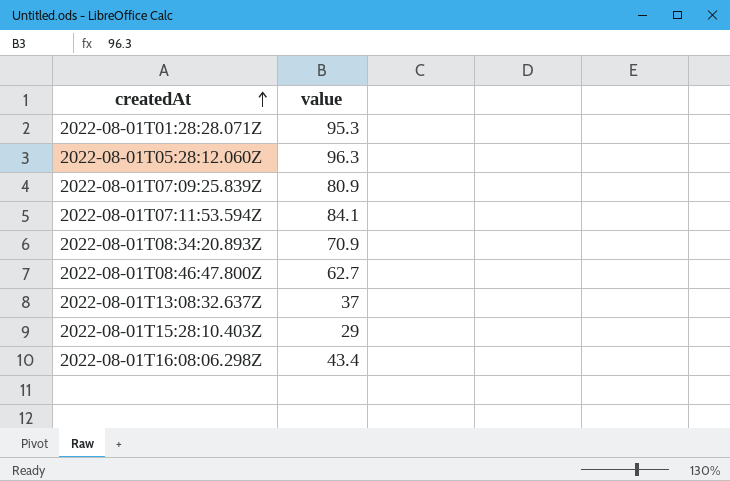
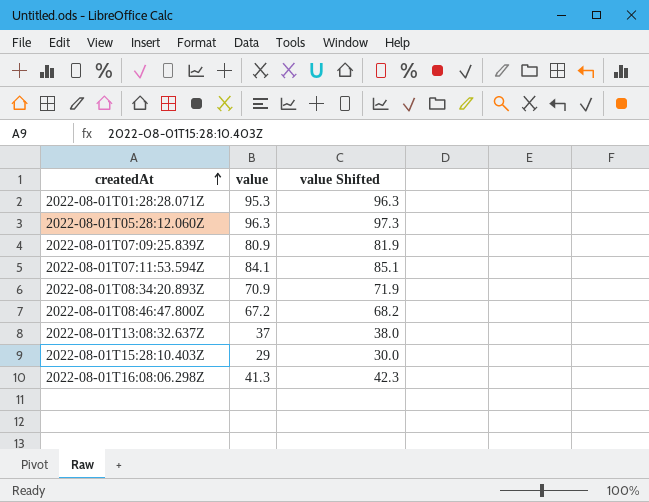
column value Shifted | formula: none -> [value] + 1
2022-08-01T08:46:47.800Z | value: 62.7 -> 67.2
2022-08-01T16:08:06.298Z | value: 43.4 -> 41.3

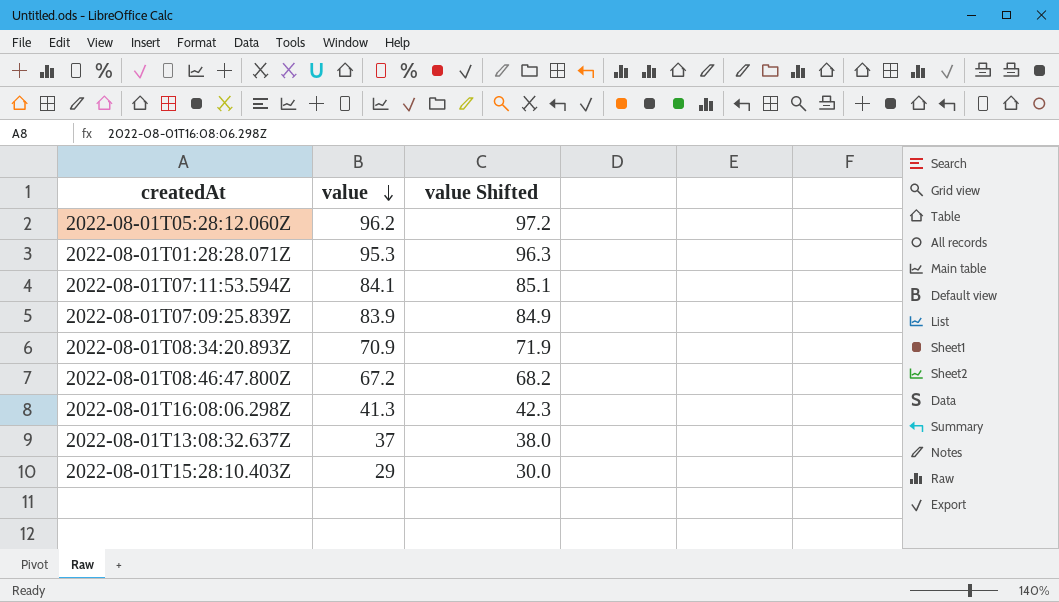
row order: createdAt ascending -> value descending
2022-08-01T05:28:12.060Z | value: 96.3 -> 96.2
2022-08-01T05:28:12.060Z | value Shifted: 97.3 -> 97.2
2022-08-01T07:09:25.839Z | value: 80.9 -> 83.9
2022-08-01T07:09:25.839Z | value Shifted: 81.9 -> 84.9

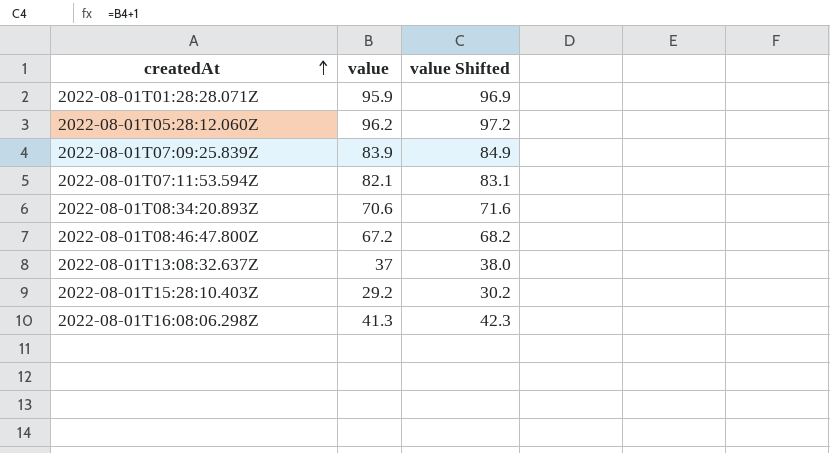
row order: value descending -> createdAt ascending
2022-08-01T01:28:28.071Z | value: 95.3 -> 95.9
2022-08-01T01:28:28.071Z | value Shifted: 96.3 -> 96.9
2022-08-01T07:11:53.594Z | value: 84.1 -> 82.1
2022-08-01T07:11:53.594Z | value Shifted: 85.1 -> 83.1
2022-08-01T08:34:20.893Z | value: 70.9 -> 70.6
2022-08-01T08:34:20.893Z | value Shifted: 71.9 -> 71.6
2022-08-01T15:28:10.403Z | value: 29 -> 29.2
2022-08-01T15:28:10.403Z | value Shifted: 30.0 -> 30.2

